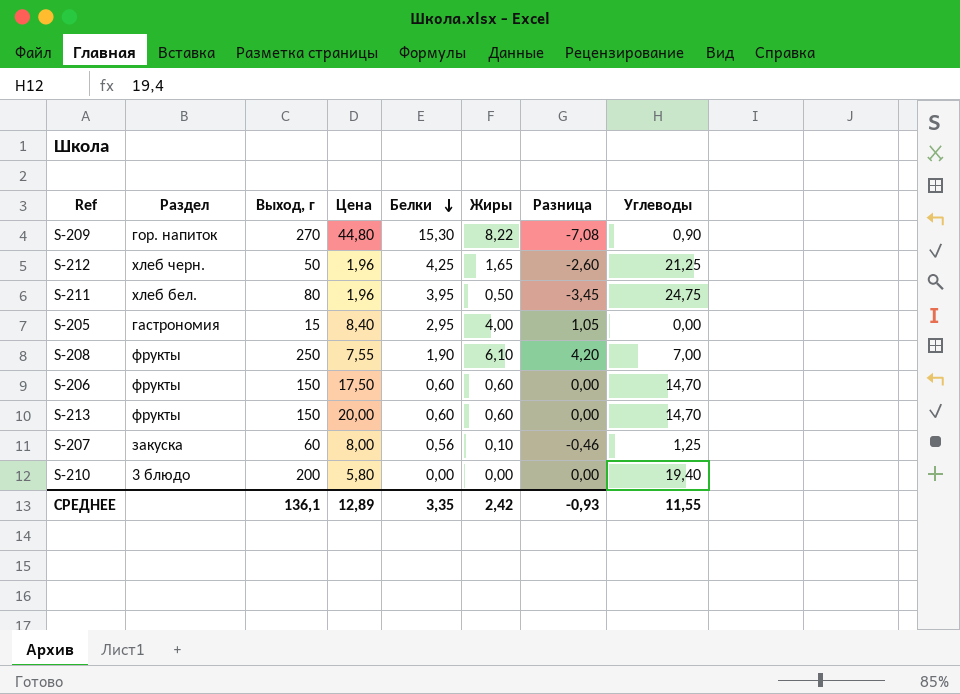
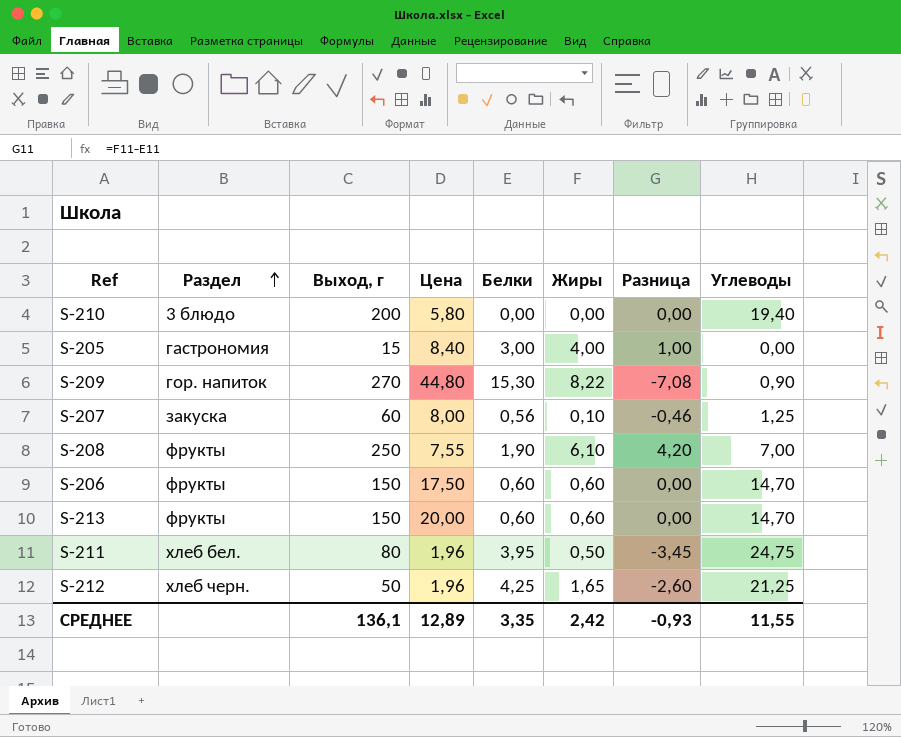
row order: Белки descending -> Раздел ascending
S-205 | Белки: 2,95 -> 3,00
S-205 | Разница: 1,05 -> 1,00

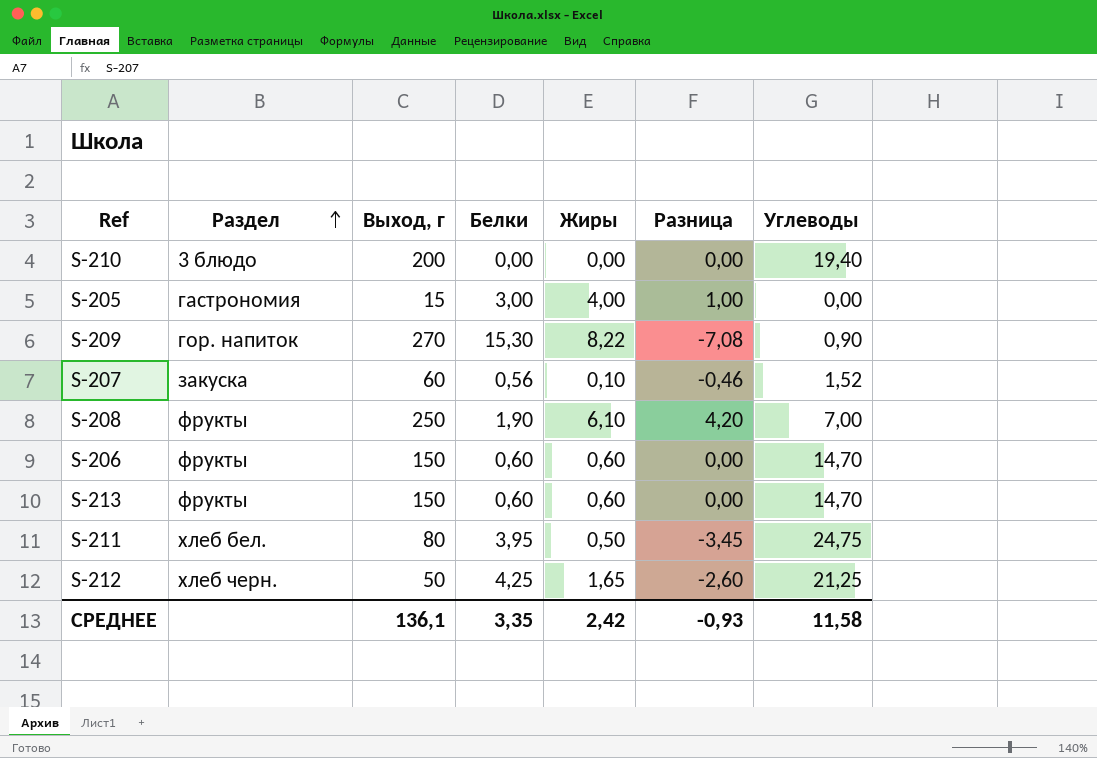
column Цена | position: 4 -> none
S-207 | Углеводы: 1,25 -> 1,52
СРЕДНЕЕ | Углеводы: 11,55 -> 11,58

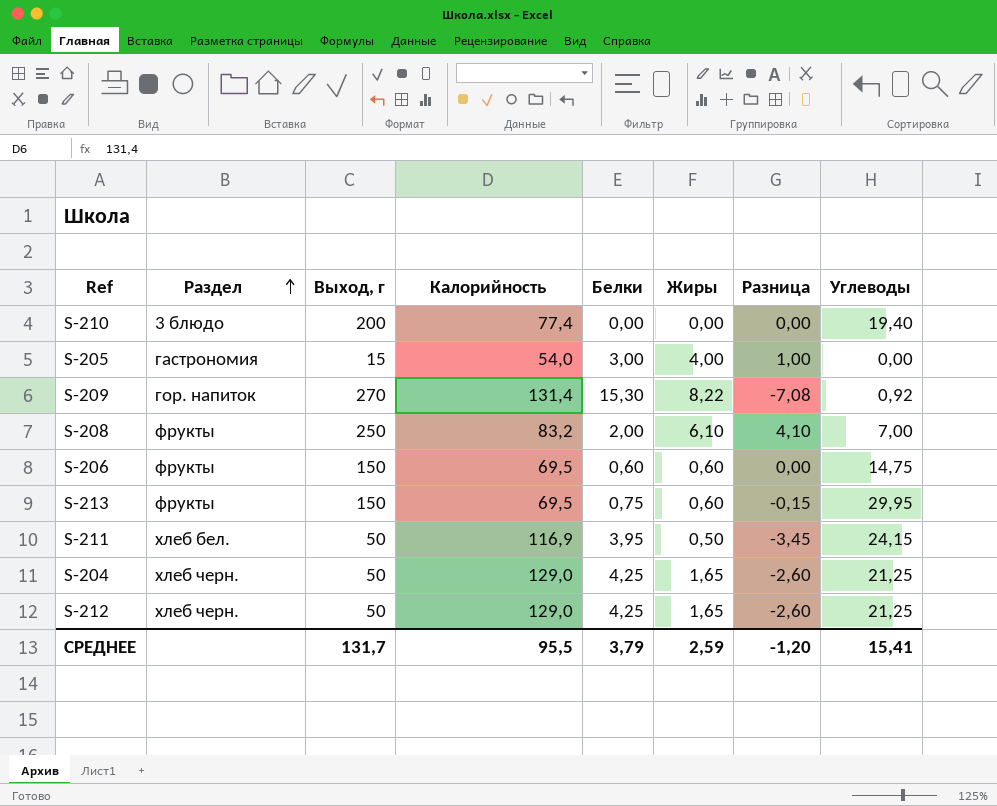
column Калорийность | position: none -> 4
row S-207: закуска | 60 | 0,56 | 0,10 | -0,46 | 1,52 -> none
S-209 | Углеводы: 0,90 -> 0,92
S-208 | Белки: 1,90 -> 2,00
S-208 | Разница: 4,20 -> 4,10
S-206 | Углеводы: 14,70 -> 14,75
S-213 | Белки: 0,60 -> 0,75
S-213 | Разница: 0,00 -> -0,15
S-213 | Углеводы: 14,70 -> 29,95
S-211 | Выход, г: 80 -> 50
S-211 | Углеводы: 24,75 -> 24,15
row S-204: none -> хлеб черн. | 50 | 129,0 | 4,25 | 1,65 | -2,60 | 21,25
СРЕДНЕЕ | Выход, г: 136,1 -> 131,7
СРЕДНЕЕ | Белки: 3,35 -> 3,79
СРЕДНЕЕ | Жиры: 2,42 -> 2,59
СРЕДНЕЕ | Разница: -0,93 -> -1,20
СРЕДНЕЕ | Углеводы: 11,58 -> 15,41

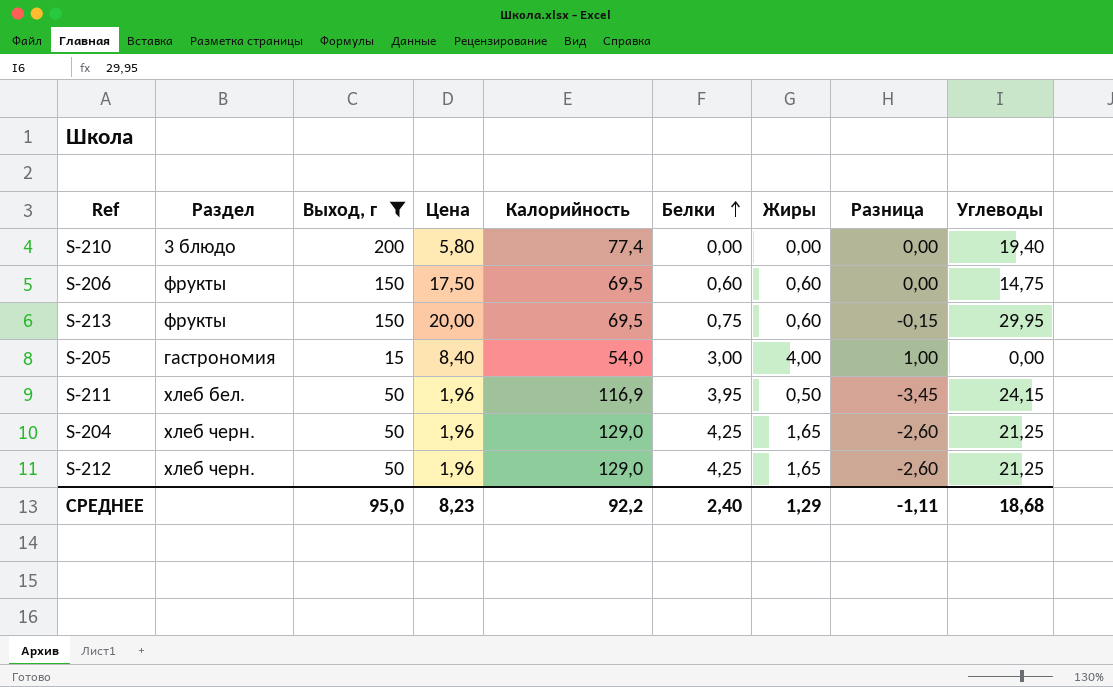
filter: none -> Выход, г <= 200
row order: Раздел ascending -> Белки ascending
column Цена | position: none -> 4
СРЕДНЕЕ | Выход, г: 131,7 -> 95,0
СРЕДНЕЕ | Калорийность: 95,5 -> 92,2
СРЕДНЕЕ | Белки: 3,79 -> 2,40
СРЕДНЕЕ | Жиры: 2,59 -> 1,29
СРЕДНЕЕ | Разница: -1,20 -> -1,11
СРЕДНЕЕ | Углеводы: 15,41 -> 18,68

